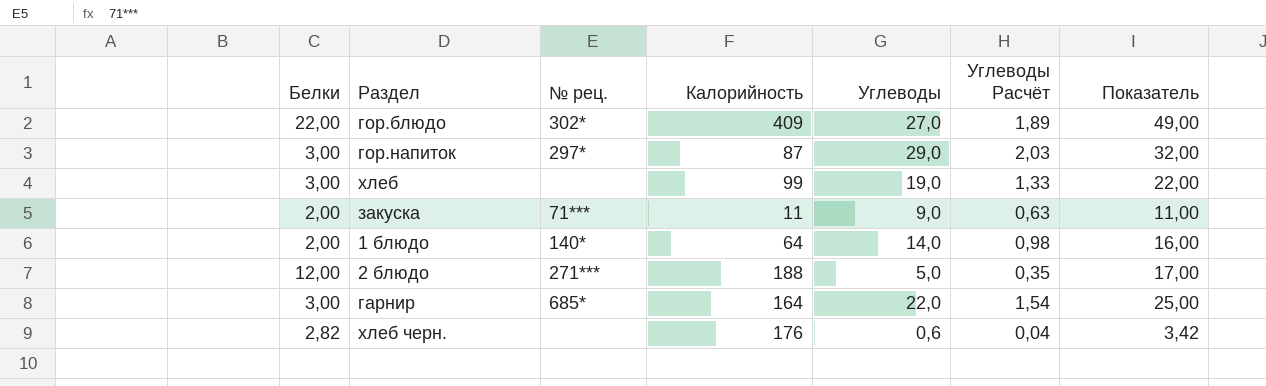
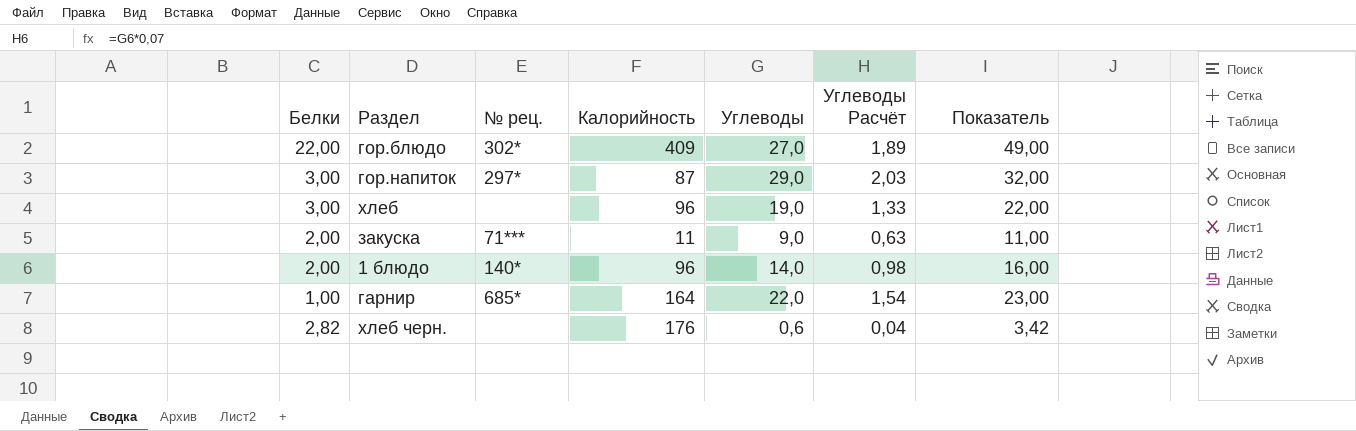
row 2 блюдо: 12,00 | 271*** | 188 | 5,0 | 0,35 | 17,00 -> none
хлеб | Калорийность: 99 -> 96
1 блюдо | Калорийность: 64 -> 96
гарнир | Белки: 3,00 -> 1,00
гарнир | Показатель: 25,00 -> 23,00

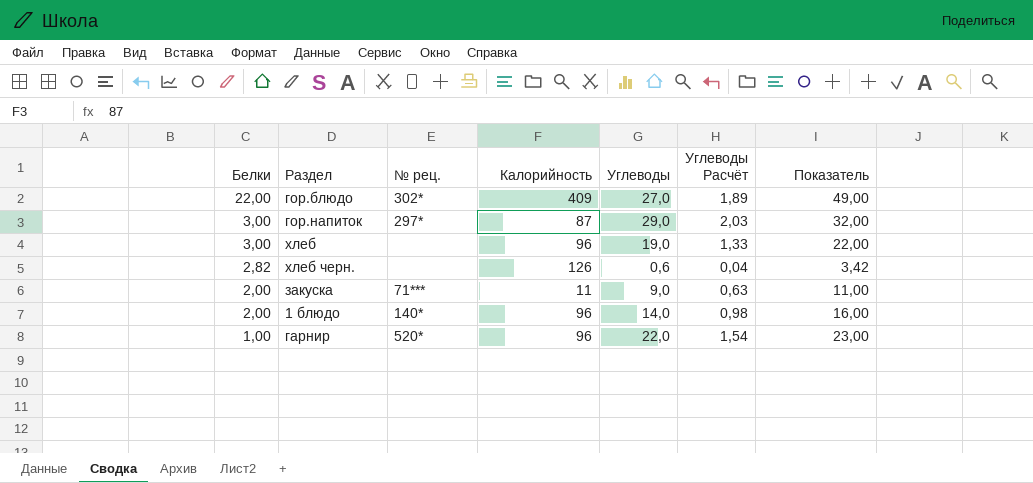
row order: none -> Белки descending
хлеб черн. | Калорийность: 176 -> 126
гарнир | № рец.: 685* -> 520*
гарнир | Калорийность: 164 -> 96

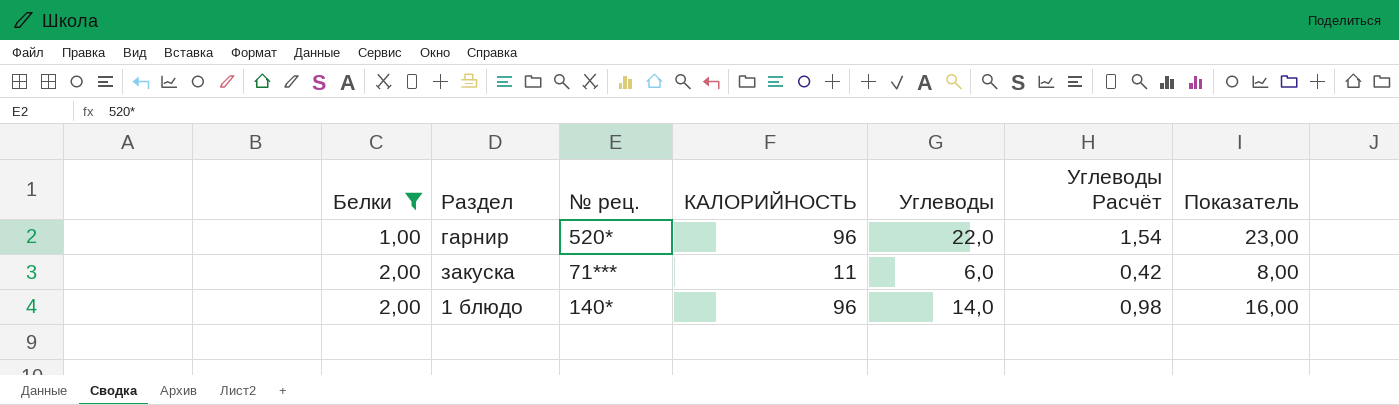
filter: none -> Белки <= 2,00
row order: Белки descending -> Белки ascending
column name: Калорийность -> КАЛОРИЙНОСТЬ
закуска | Углеводы: 9,0 -> 6,0
закуска | Углеводы Расчёт: 0,63 -> 0,42
закуска | Показатель: 11,00 -> 8,00

